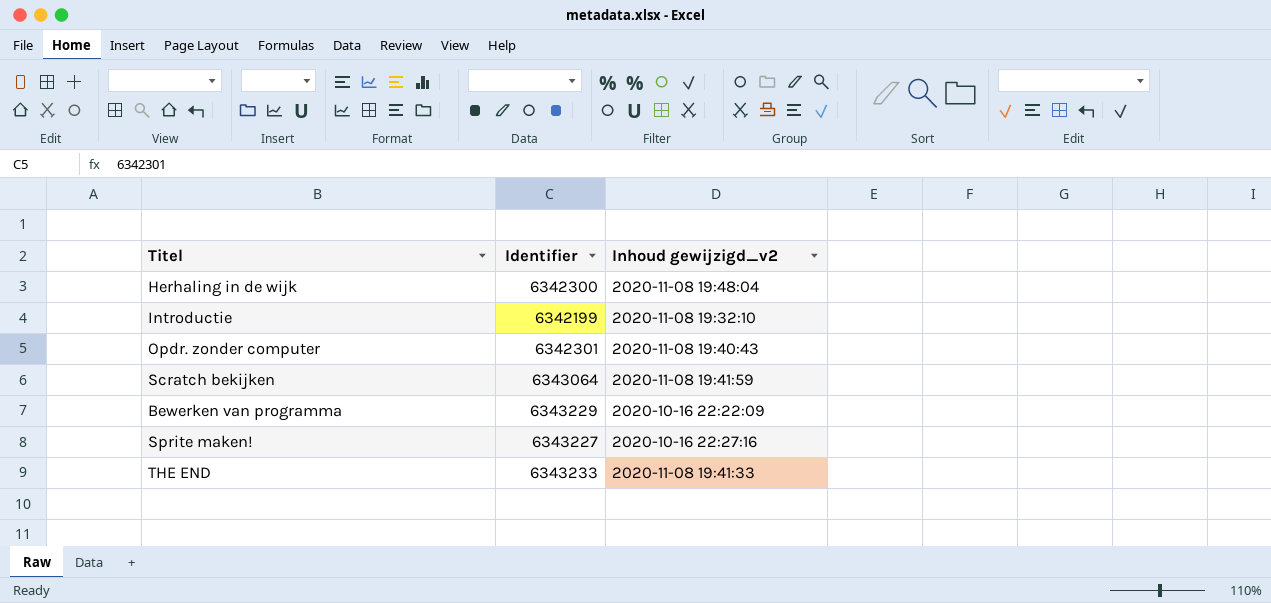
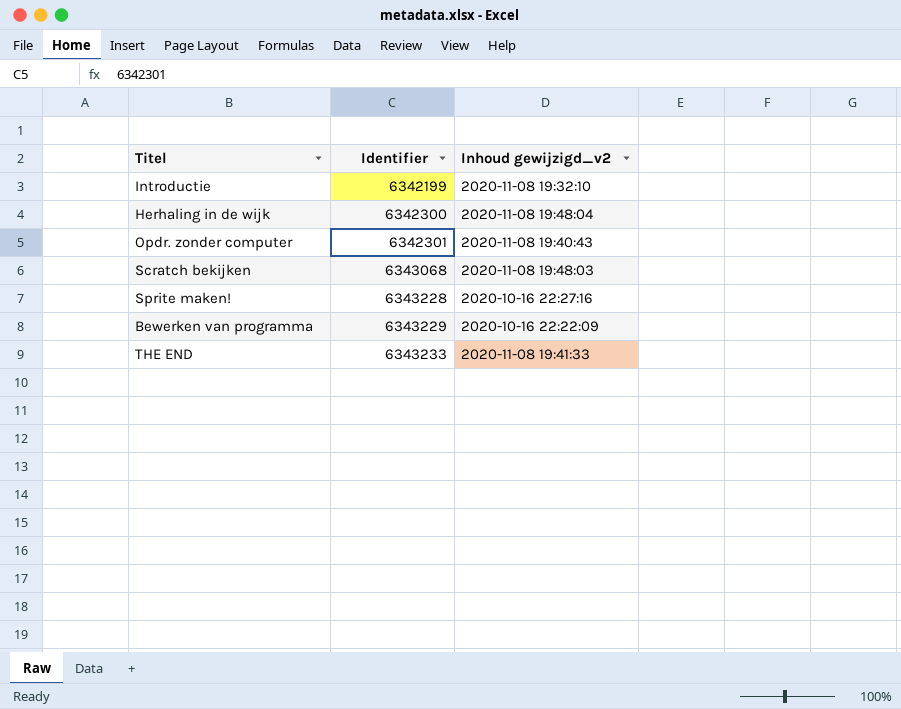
row order: none -> Identifier ascending
Scratch bekijken | Identifier: 6343064 -> 6343068
Scratch bekijken | Inhoud gewijzigd_v2: 2020-11-08 19:41:59 -> 2020-11-08 19:48:03
Sprite maken! | Identifier: 6343227 -> 6343228

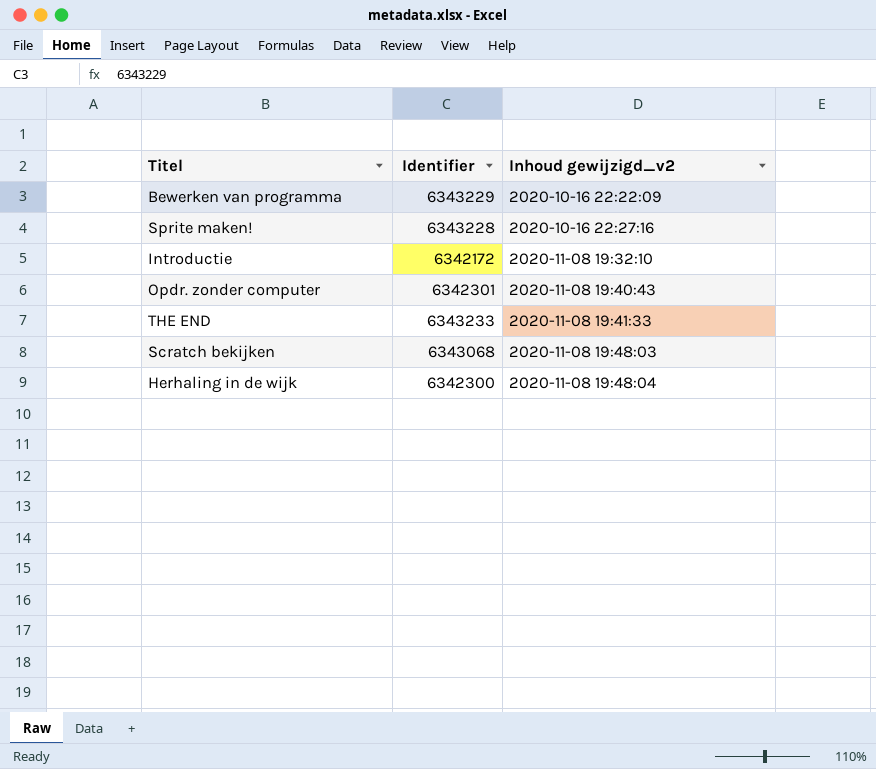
row order: Identifier ascending -> Inhoud gewijzigd_v2 ascending
Introductie | Identifier: 6342199 -> 6342172

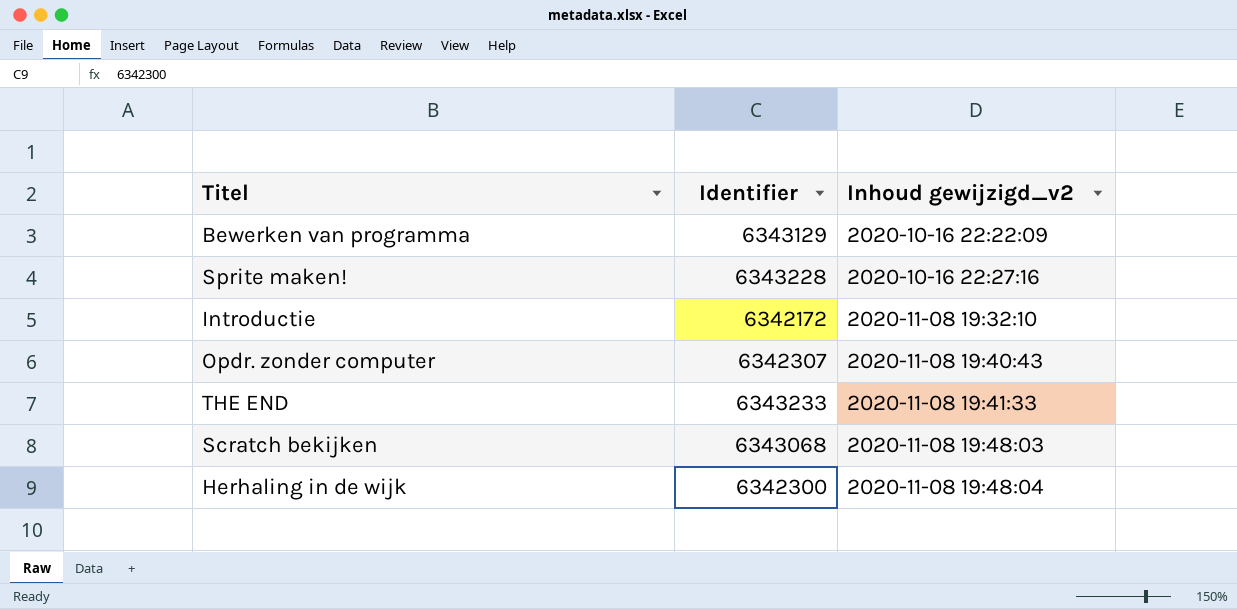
Bewerken van programma | Identifier: 6343229 -> 6343129
Opdr. zonder computer | Identifier: 6342301 -> 6342307

